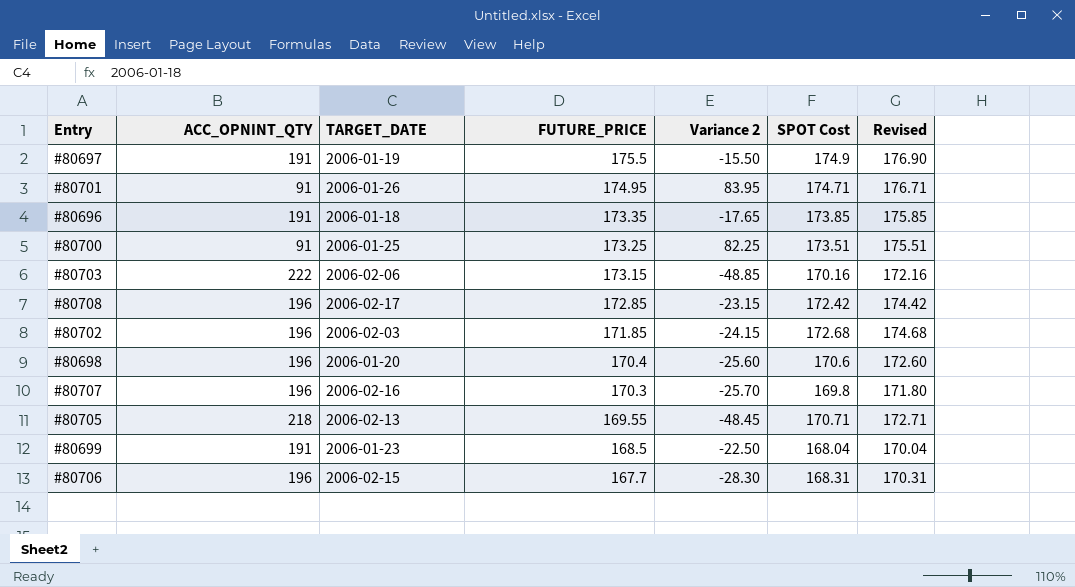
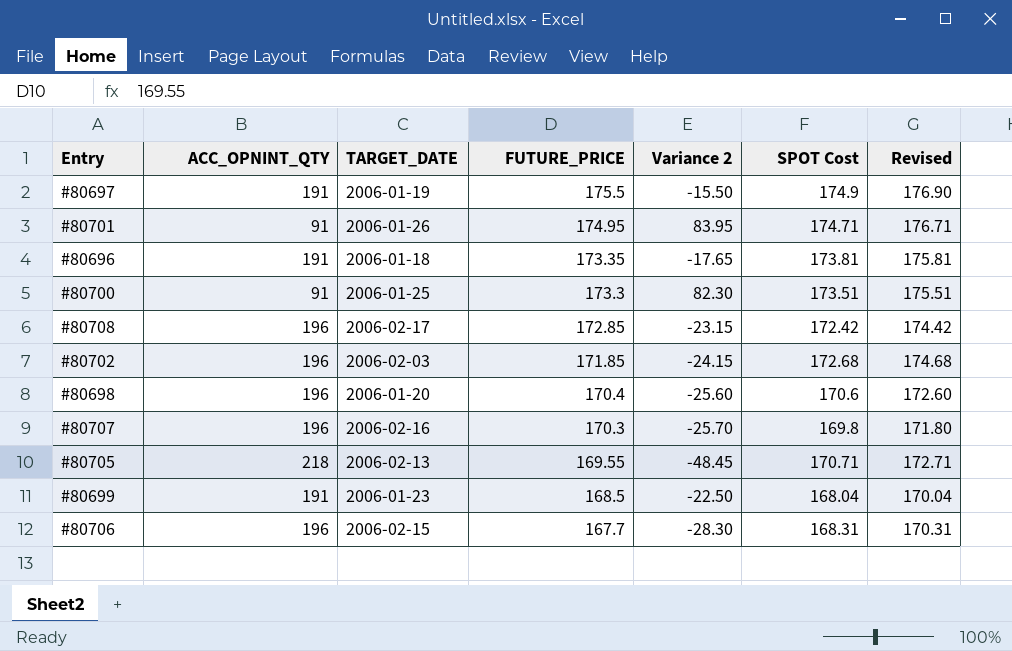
row #80703: 222 | 2006-02-06 | 173.15 | -48.85 | 170.16 | 172.16 -> none
#80696 | SPOT Cost: 173.85 -> 173.81
#80696 | Revised: 175.85 -> 175.81
#80700 | FUTURE_PRICE: 173.25 -> 173.3
#80700 | Variance 2: 82.25 -> 82.30

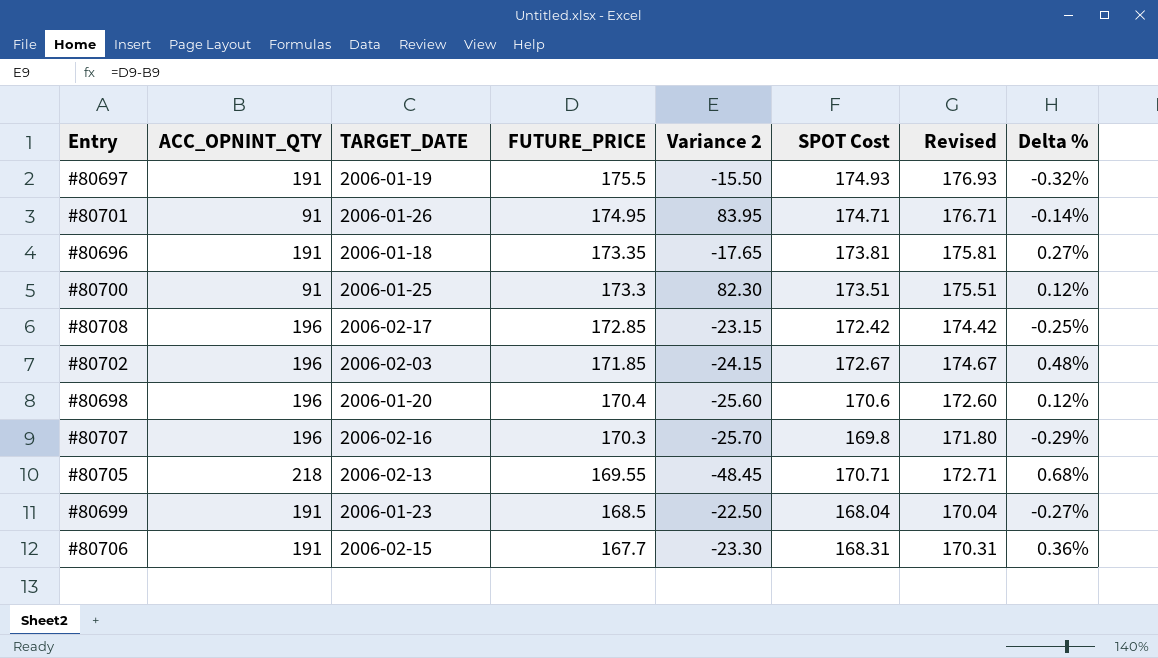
column Delta % | formula: none -> ([SPOT Cost] - [FUTURE_PRICE]) / [FUTURE_PRICE]
#80697 | SPOT Cost: 174.9 -> 174.93
#80697 | Revised: 176.90 -> 176.93
#80702 | SPOT Cost: 172.68 -> 172.67
#80702 | Revised: 174.68 -> 174.67
#80706 | ACC_OPNINT_QTY: 196 -> 191
#80706 | Variance 2: -28.30 -> -23.30

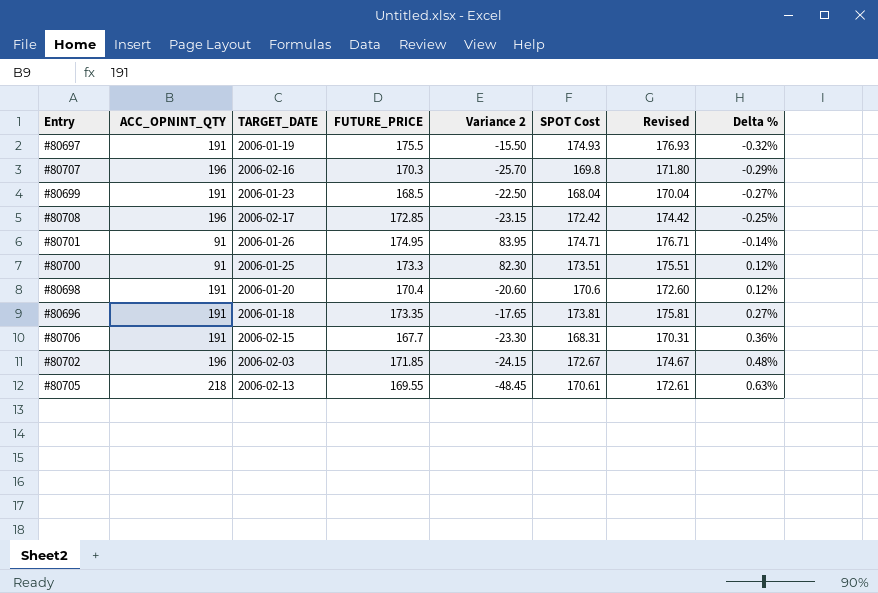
row order: FUTURE_PRICE descending -> Delta % ascending
#80698 | ACC_OPNINT_QTY: 196 -> 191
#80698 | Variance 2: -25.60 -> -20.60
#80705 | SPOT Cost: 170.71 -> 170.61
#80705 | Revised: 172.71 -> 172.61
#80705 | Delta %: 0.68% -> 0.63%

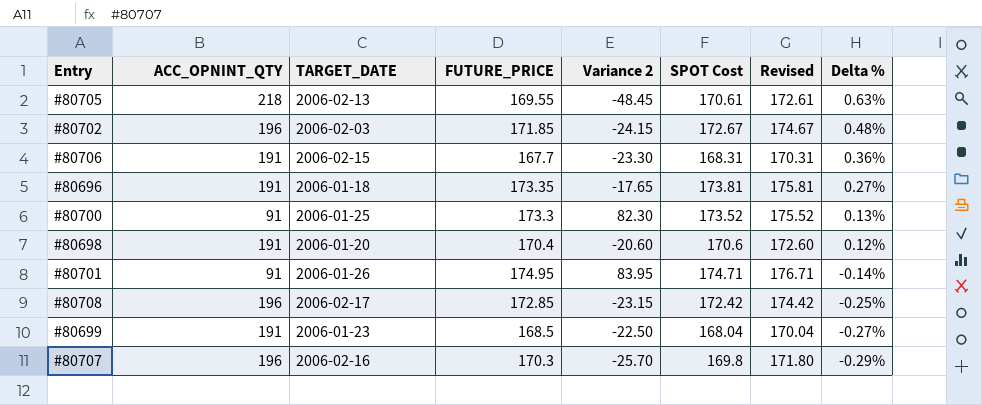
row order: Delta % ascending -> Delta % descending
row #80697: 191 | 2006-01-19 | 175.5 | -15.50 | 174.93 | 176.93 | -0.32% -> none
#80700 | SPOT Cost: 173.51 -> 173.52
#80700 | Revised: 175.51 -> 175.52
#80700 | Delta %: 0.12% -> 0.13%

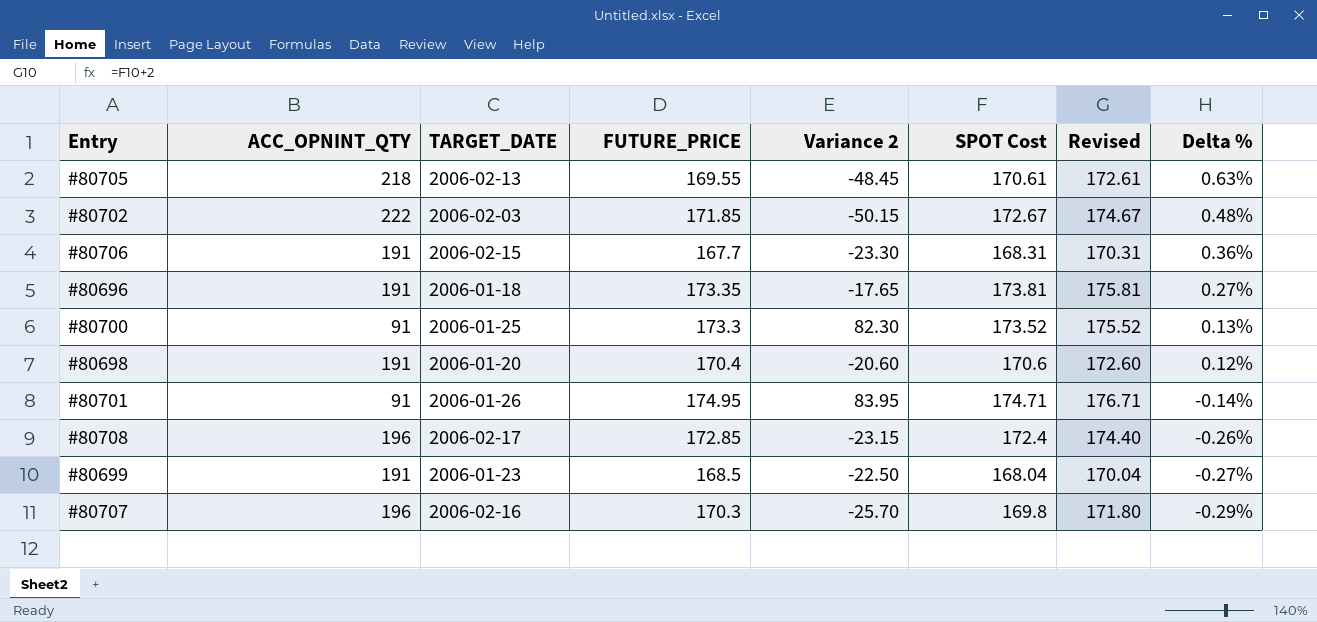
#80702 | ACC_OPNINT_QTY: 196 -> 222
#80702 | Variance 2: -24.15 -> -50.15
#80708 | SPOT Cost: 172.42 -> 172.4
#80708 | Revised: 174.42 -> 174.40
#80708 | Delta %: -0.25% -> -0.26%

